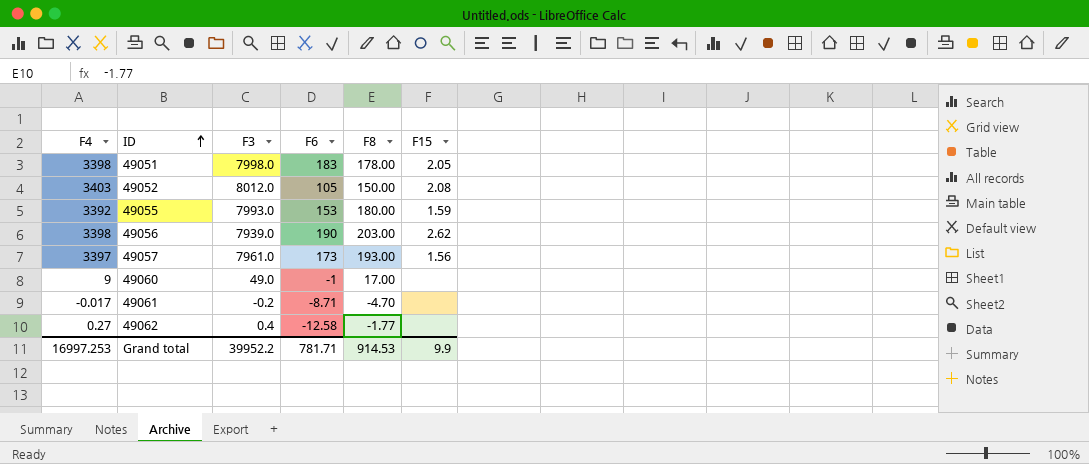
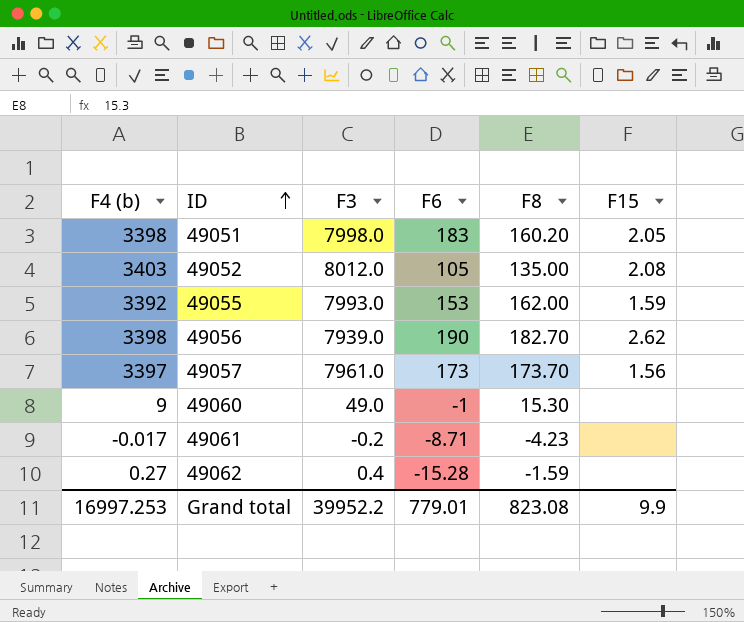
column name: F4 -> F4 (b)
49051 | F8: 178.00 -> 160.20
49052 | F8: 150.00 -> 135.00
49055 | F8: 180.00 -> 162.00
49056 | F8: 203.00 -> 182.70
49057 | F8: 193.00 -> 173.70
49060 | F8: 17.00 -> 15.30
49061 | F8: -4.70 -> -4.23
49062 | F6: -12.58 -> -15.28
49062 | F8: -1.77 -> -1.59
Grand total | F6: 781.71 -> 779.01
Grand total | F8: 914.53 -> 823.08

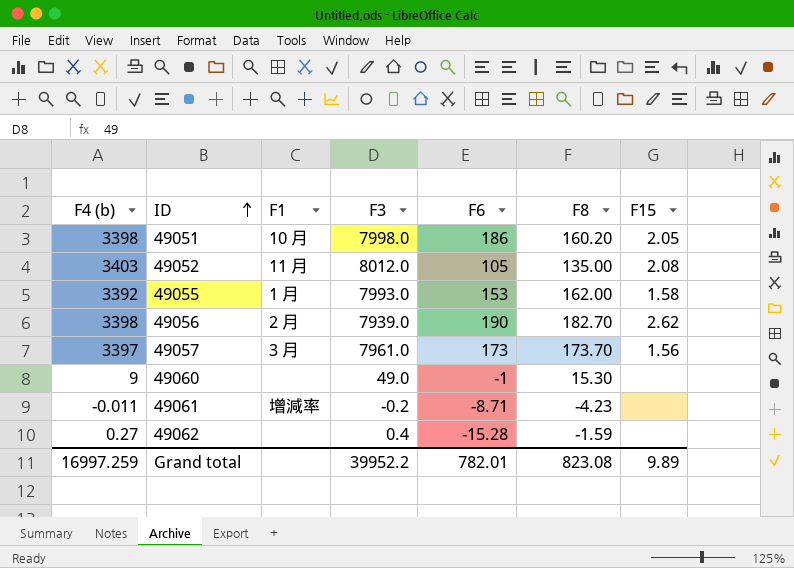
column F1 | position: none -> 3
49051 | F6: 183 -> 186
49055 | F15: 1.59 -> 1.58
49061 | F4 (b): -0.017 -> -0.011
Grand total | F4 (b): 16997.253 -> 16997.259
Grand total | F6: 779.01 -> 782.01
Grand total | F15: 9.9 -> 9.89

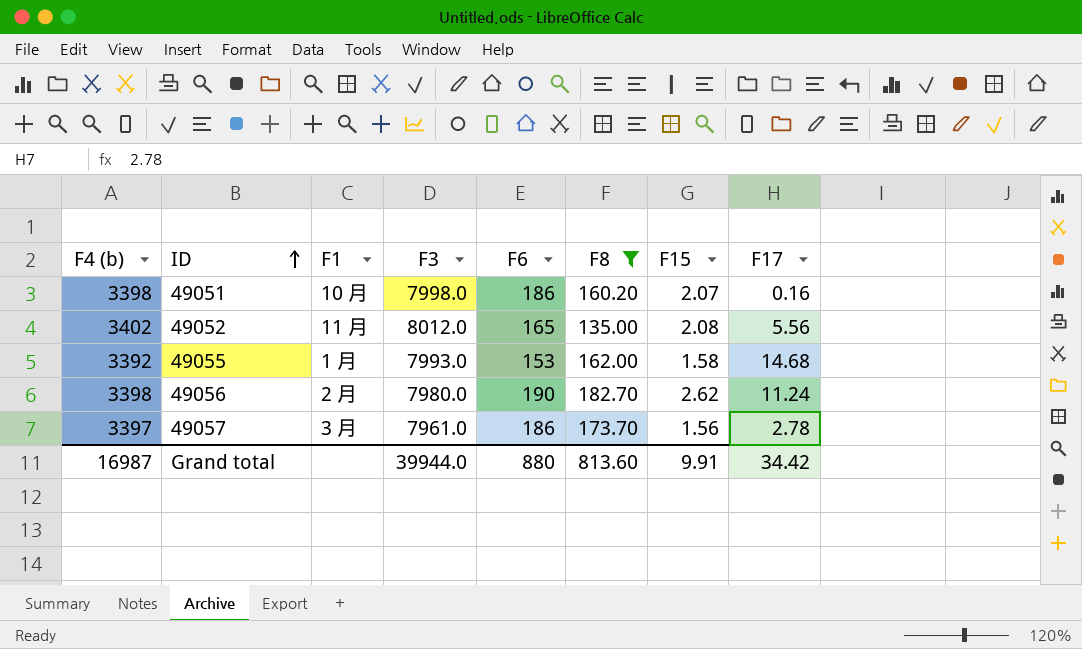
filter: none -> F8 >= 135.00
column F17 | position: none -> 8
49051 | F15: 2.05 -> 2.07
49052 | F4 (b): 3403 -> 3402
49052 | F6: 105 -> 165
49056 | F3: 7939.0 -> 7980.0
49057 | F6: 173 -> 186
Grand total | F4 (b): 16997.259 -> 16987
Grand total | F3: 39952.2 -> 39944.0
Grand total | F6: 782.01 -> 880
Grand total | F8: 823.08 -> 813.60
Grand total | F15: 9.89 -> 9.91

